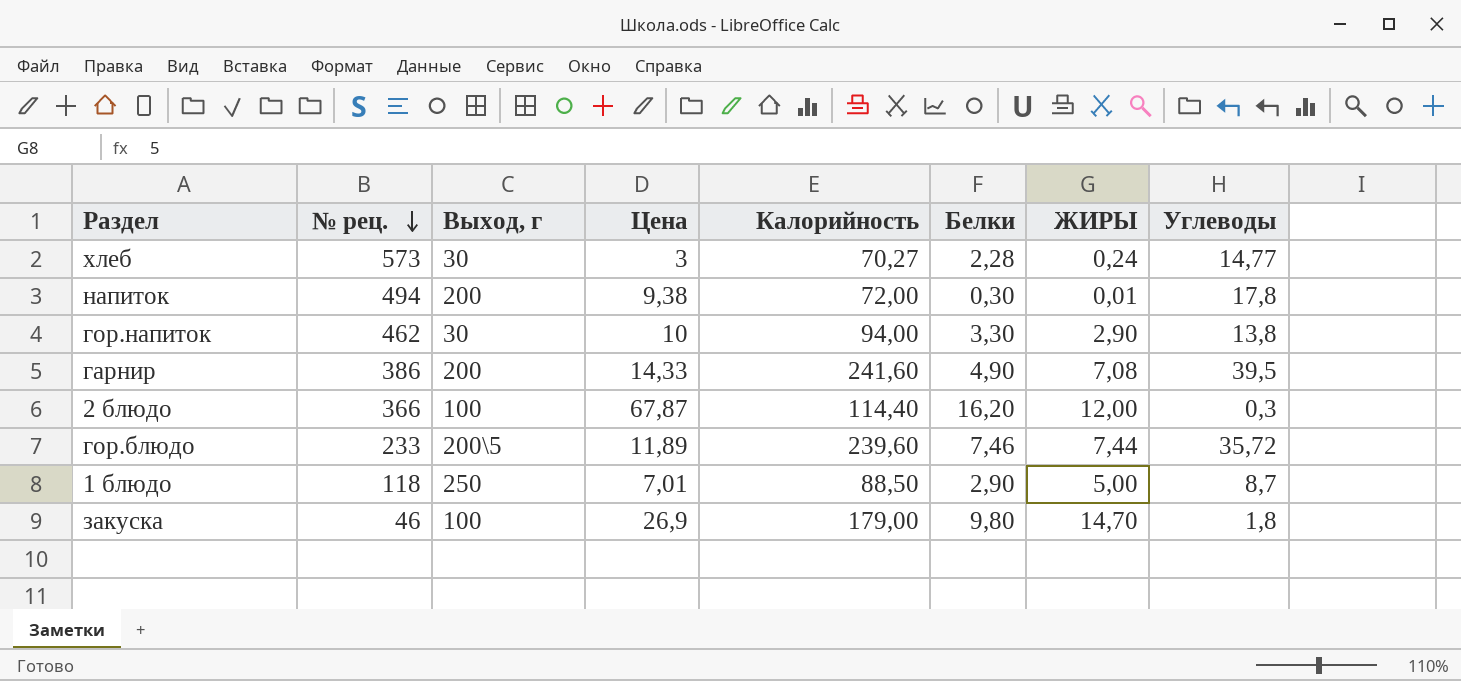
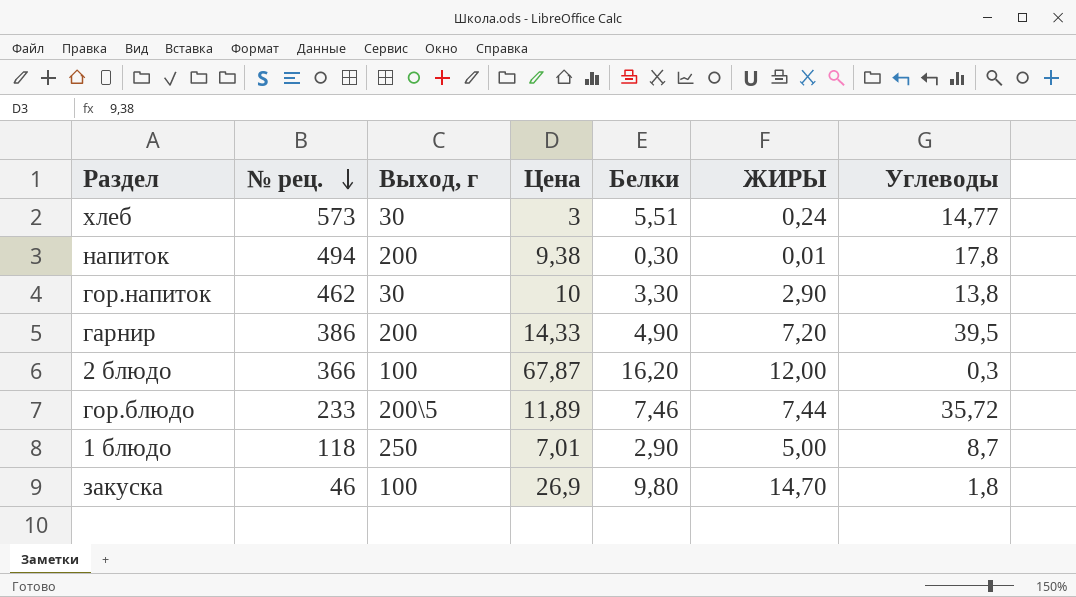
column Калорийность | position: 5 -> none
хлеб | Белки: 2,28 -> 5,51
гарнир | ЖИРЫ: 7,08 -> 7,20

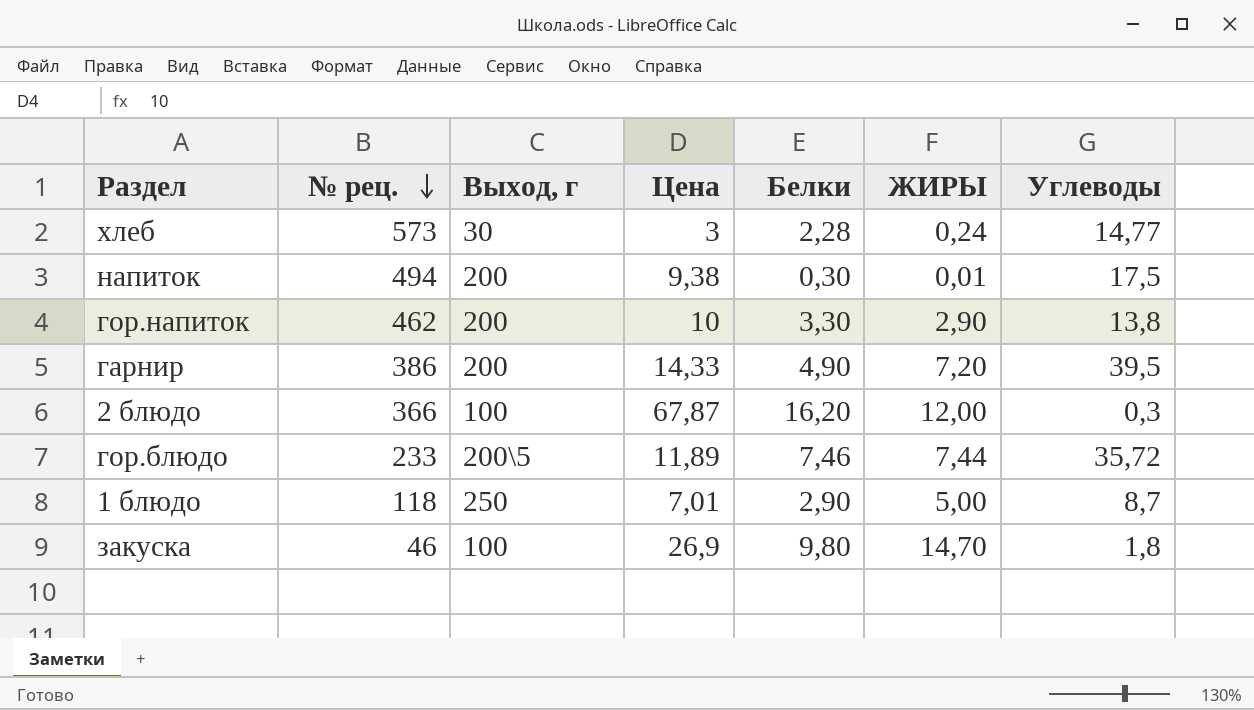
хлеб | Белки: 5,51 -> 2,28
напиток | Углеводы: 17,8 -> 17,5
гор.напиток | Выход, г: 30 -> 200

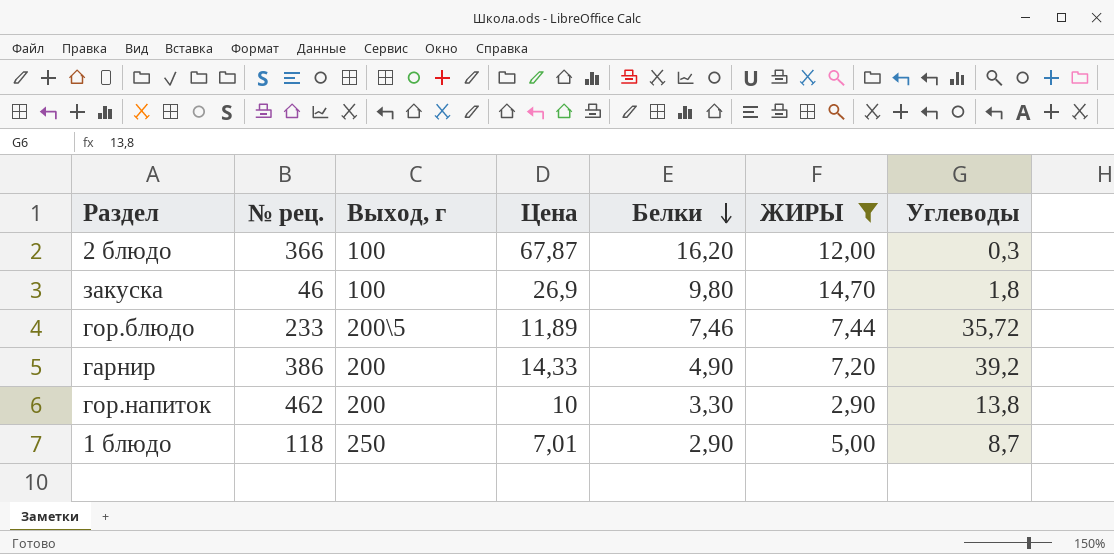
filter: none -> ЖИРЫ >= 2,90
row order: № рец. descending -> Белки descending
гарнир | Углеводы: 39,5 -> 39,2

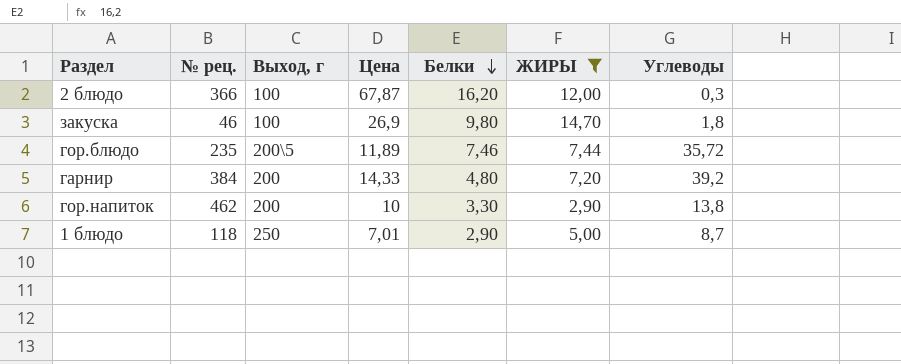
гор.блюдо | № рец.: 233 -> 235
гарнир | № рец.: 386 -> 384
гарнир | Белки: 4,90 -> 4,80

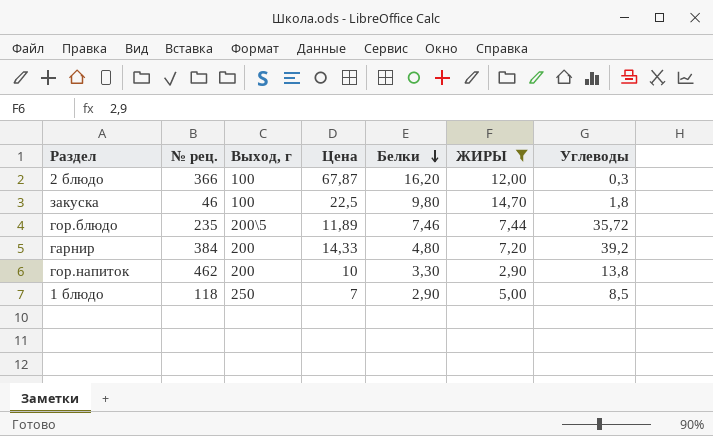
закуска | Цена: 26,9 -> 22,5
1 блюдо | Цена: 7,01 -> 7
1 блюдо | Углеводы: 8,7 -> 8,5

